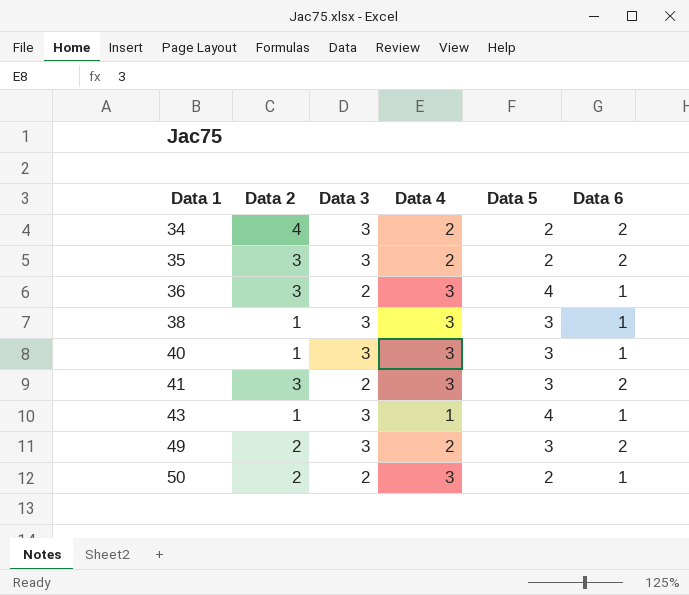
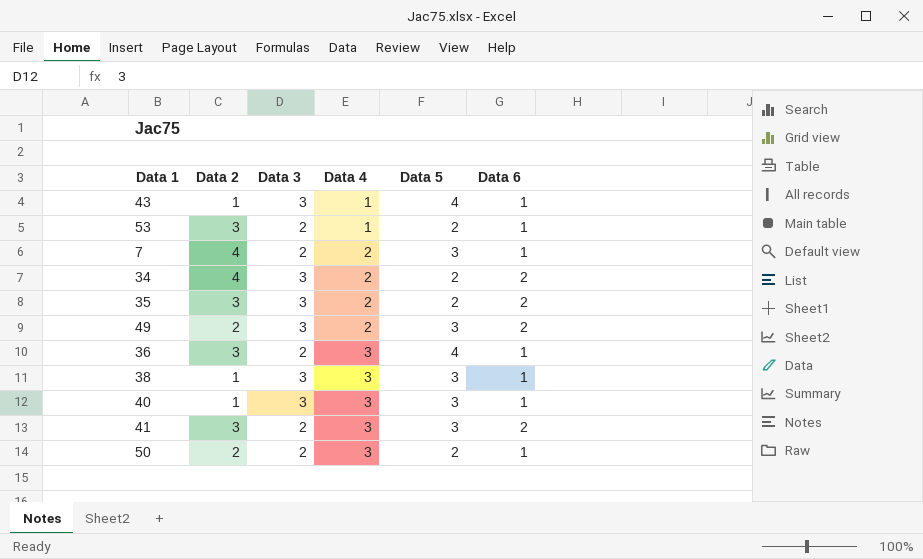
row order: Data 1 ascending -> Data 4 ascending
row 53: none -> 3 | 2 | 1 | 2 | 1
row 7: none -> 4 | 2 | 2 | 3 | 1

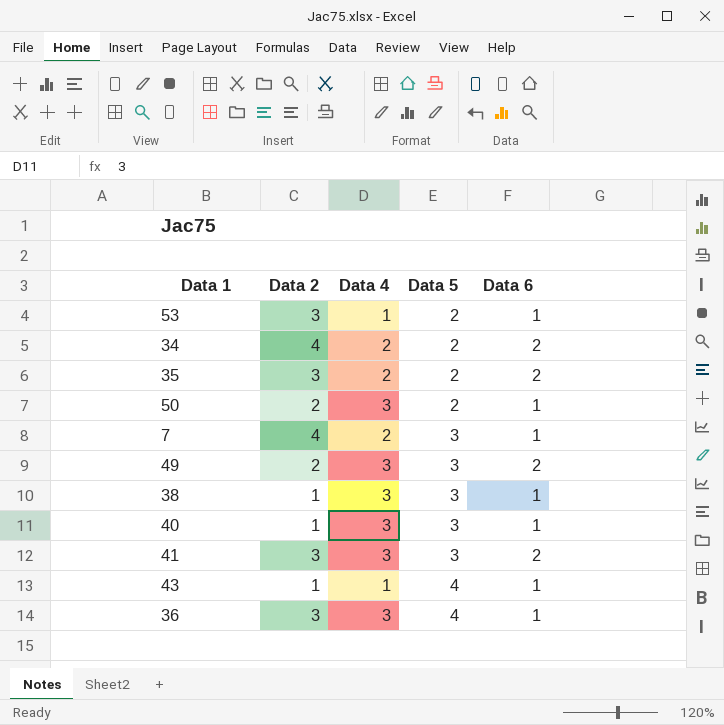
row order: Data 4 ascending -> Data 5 ascending
column Data 3 | position: 3 -> none
49 | Data 4: 2 -> 3

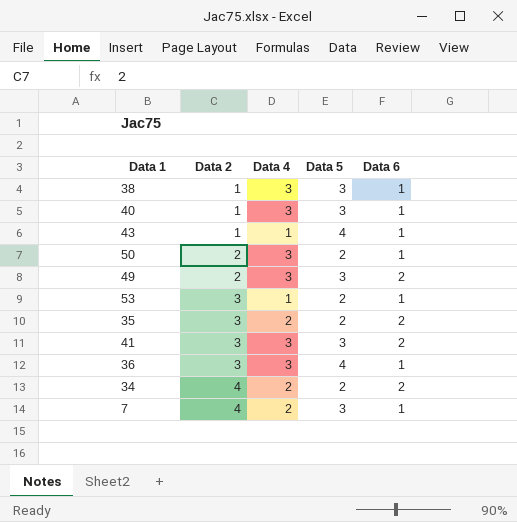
row order: Data 5 ascending -> Data 2 ascending

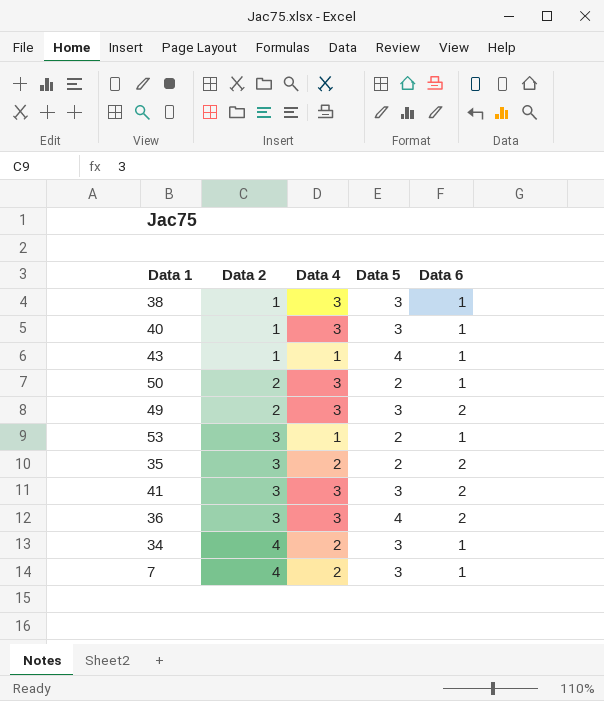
36 | Data 6: 1 -> 2
34 | Data 5: 2 -> 3
34 | Data 6: 2 -> 1

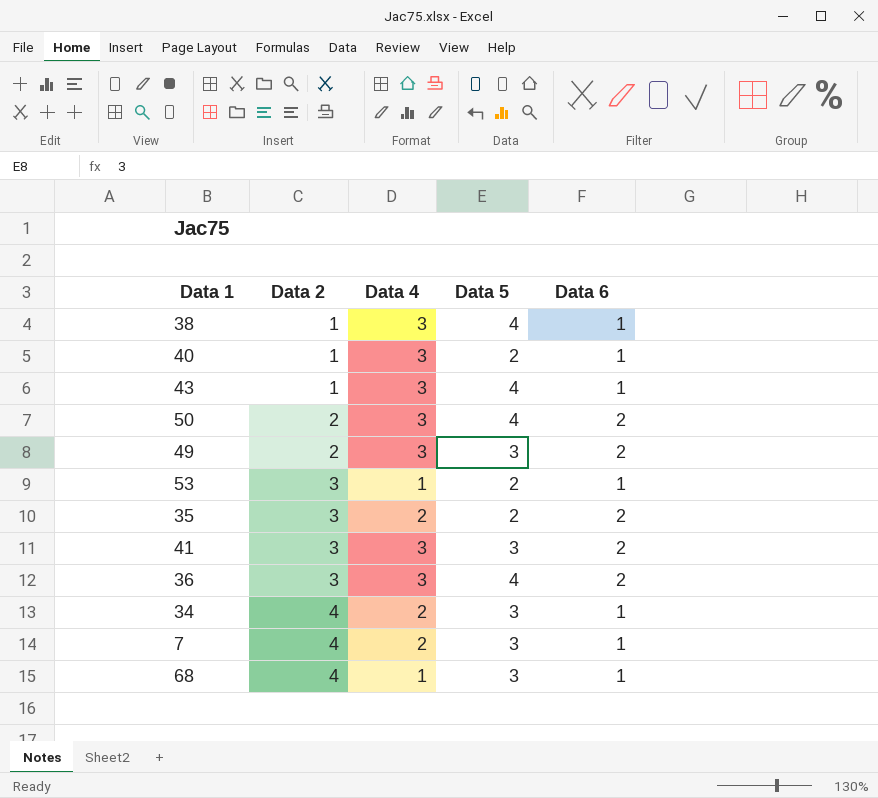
38 | Data 5: 3 -> 4
40 | Data 5: 3 -> 2
43 | Data 4: 1 -> 3
50 | Data 5: 2 -> 4
50 | Data 6: 1 -> 2
row 68: none -> 4 | 1 | 3 | 1

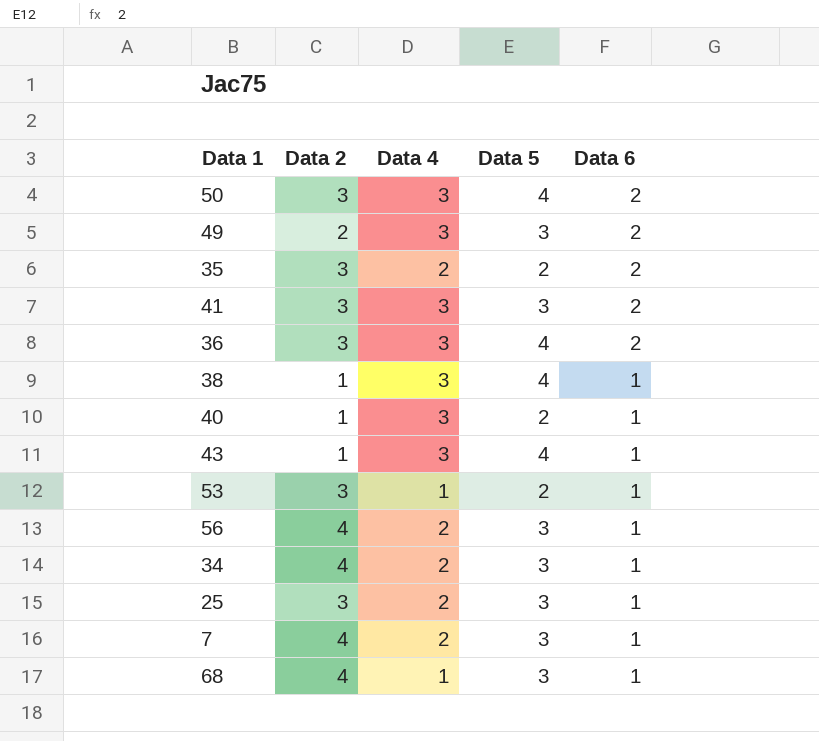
row order: Data 2 ascending -> Data 6 descending
50 | Data 2: 2 -> 3
row 56: none -> 4 | 2 | 3 | 1
row 25: none -> 3 | 2 | 3 | 1

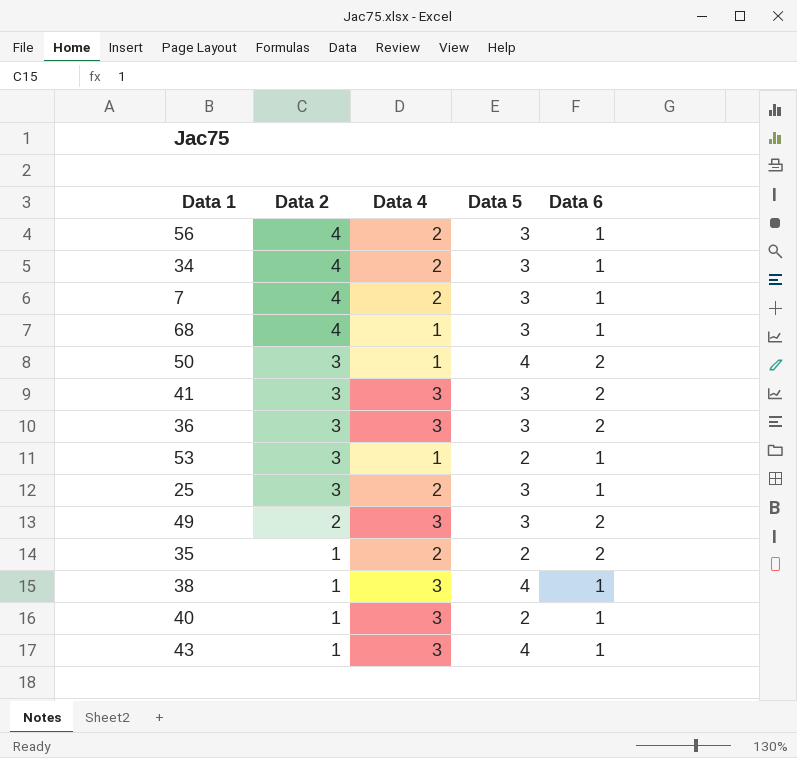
row order: Data 6 descending -> Data 2 descending
50 | Data 4: 3 -> 1
36 | Data 5: 4 -> 3
35 | Data 2: 3 -> 1

